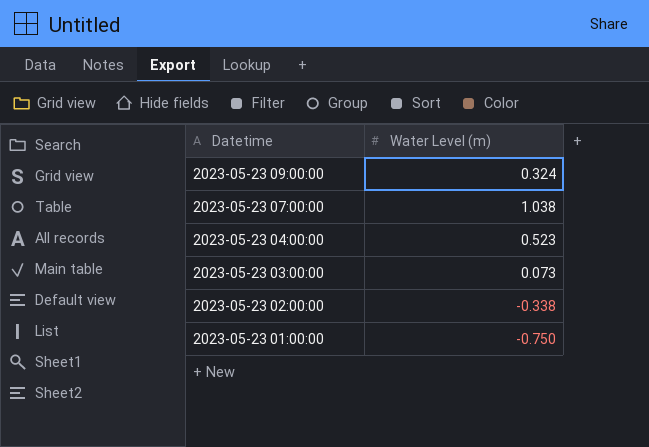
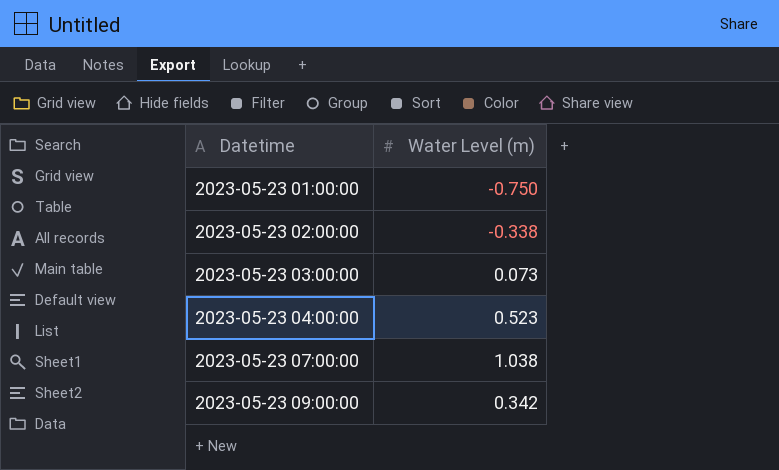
row order: Datetime descending -> Datetime ascending
2023-05-23 09:00:00 | Water Level (m): 0.324 -> 0.342

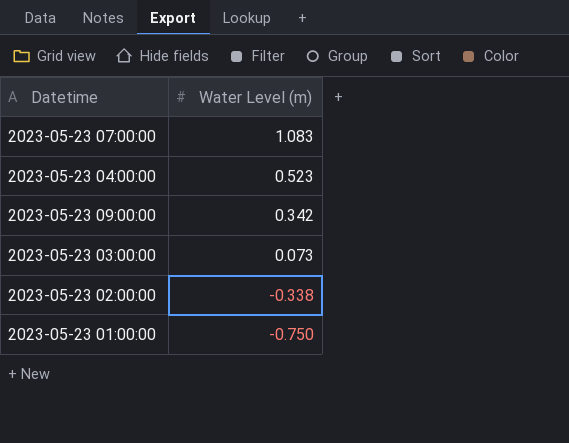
row order: Datetime ascending -> Water Level (m) descending
2023-05-23 07:00:00 | Water Level (m): 1.038 -> 1.083

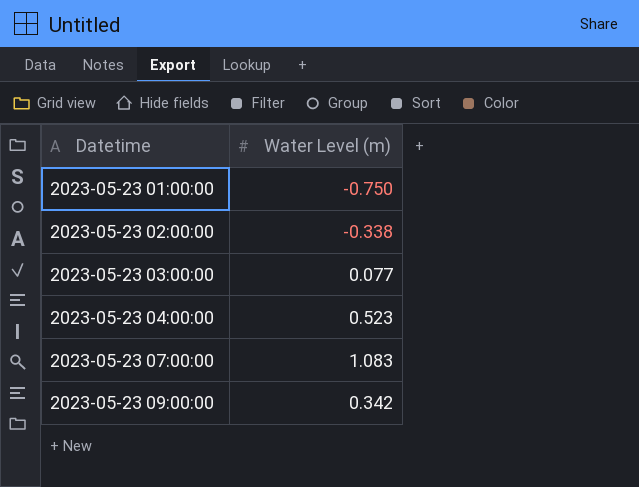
row order: Water Level (m) descending -> Datetime ascending
2023-05-23 03:00:00 | Water Level (m): 0.073 -> 0.077

